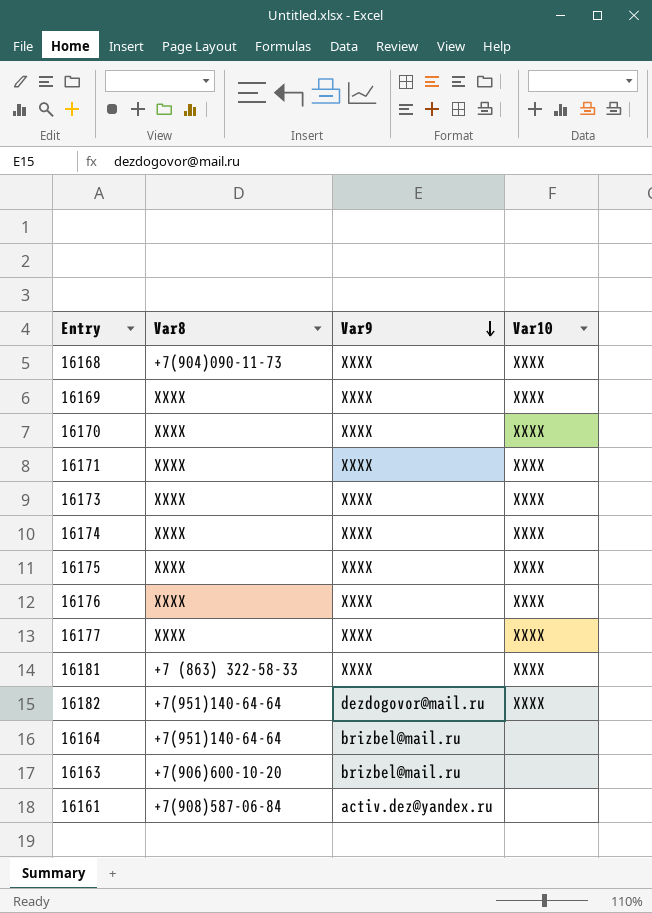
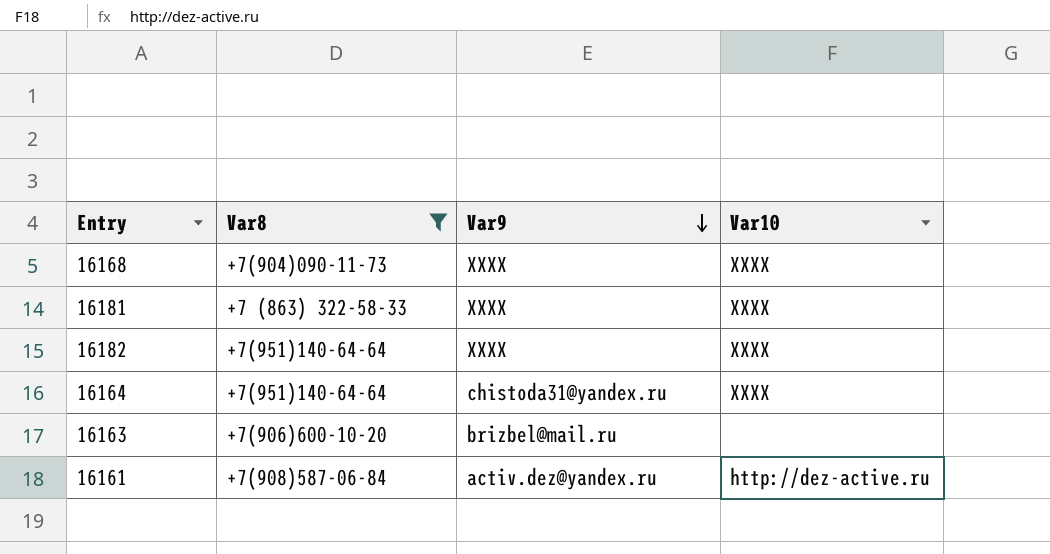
filter: none -> Var8 != XXXX
16182 | Var9: dezdogovor@mail.ru -> XXXX
16164 | Var9: brizbel@mail.ru -> chistoda31@yandex.ru
16164 | Var10: none -> XXXX
16161 | Var10: none -> http://dez-active.ru

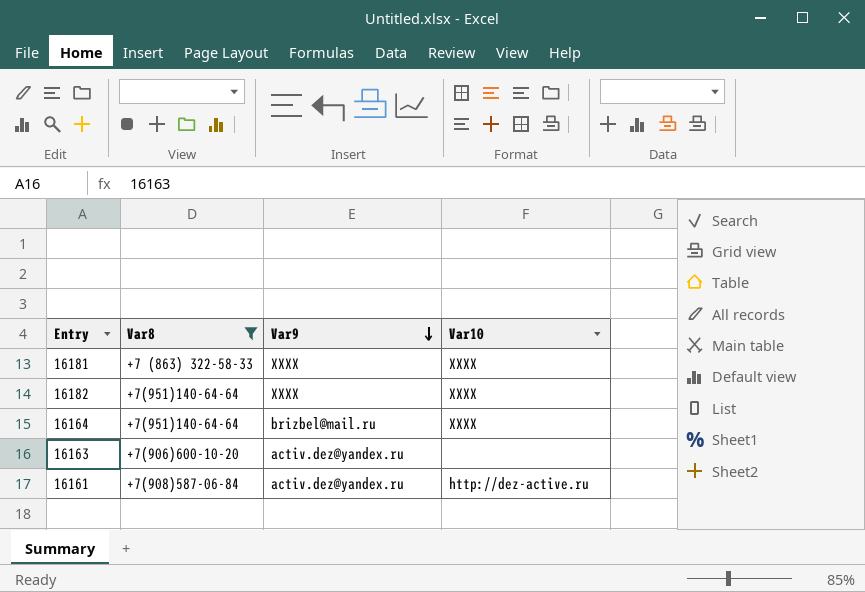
row 16168: +7(904)090-11-73 | XXXX | XXXX -> none
16164 | Var9: chistoda31@yandex.ru -> brizbel@mail.ru
16163 | Var9: brizbel@mail.ru -> activ.dez@yandex.ru

